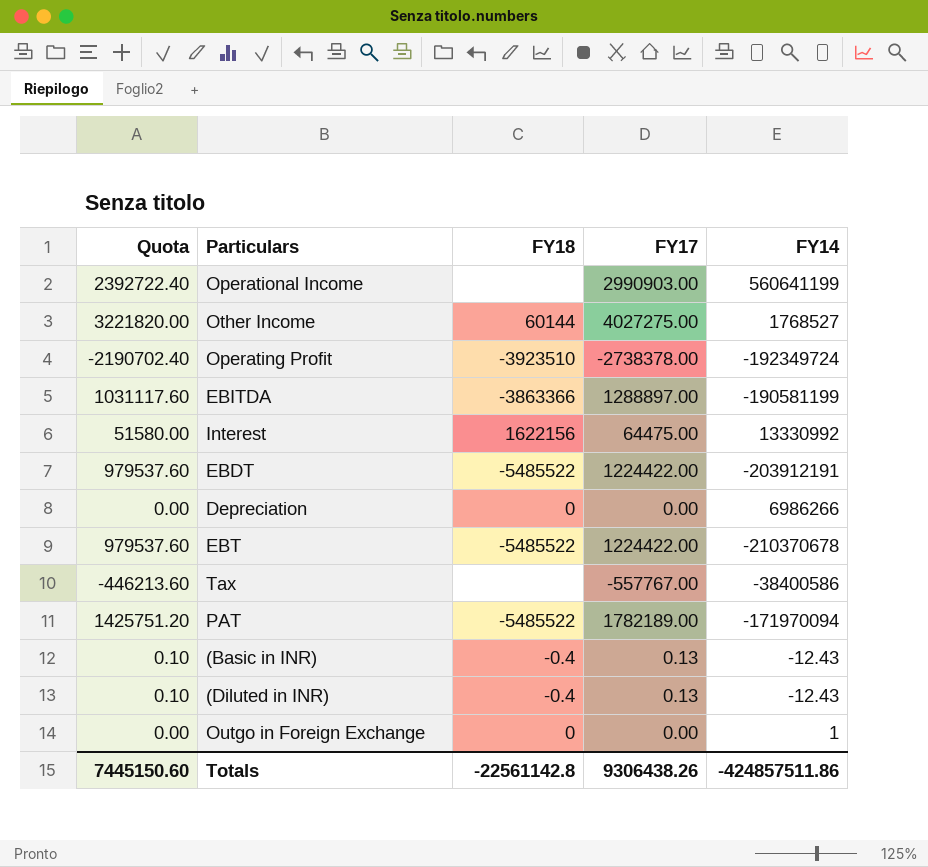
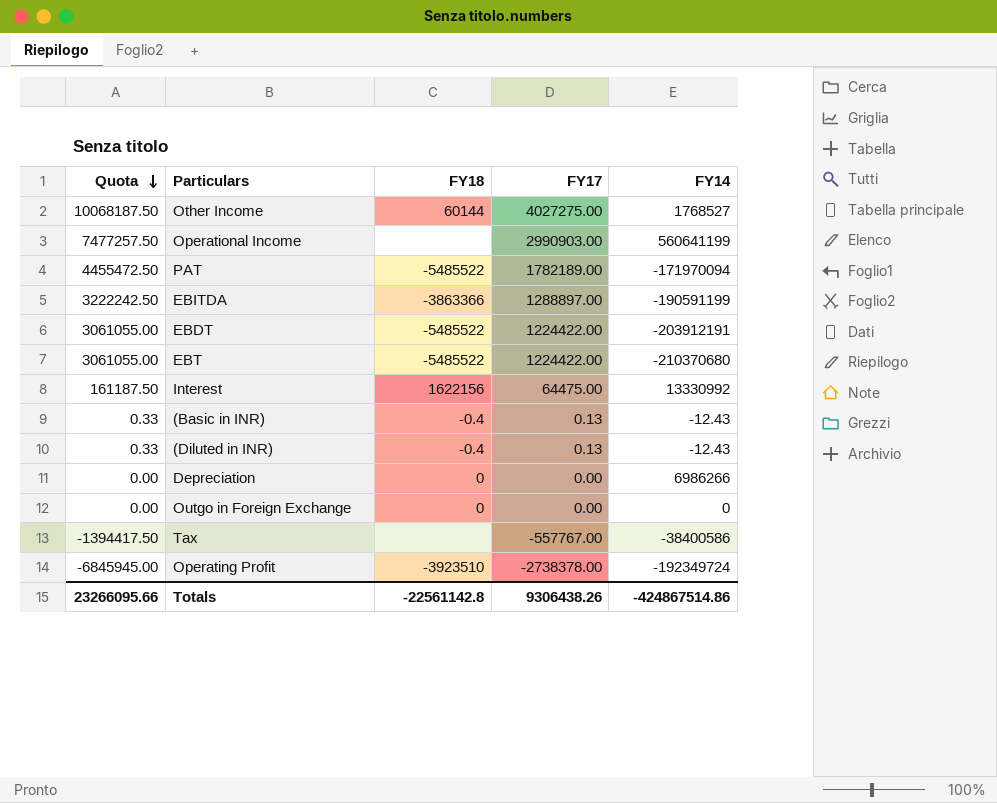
row order: none -> Quota descending
column Quota | formula: [FY17] * 0.8 -> [FY17] * 2.5
EBITDA | FY14: -190581199 -> -190591199
EBT | FY14: -210370678 -> -210370680
Outgo in Foreign Exchange | FY14: 1 -> 0
Totals | Quota: 7445150.60 -> 23266095.66
Totals | FY14: -424857511.86 -> -424867514.86

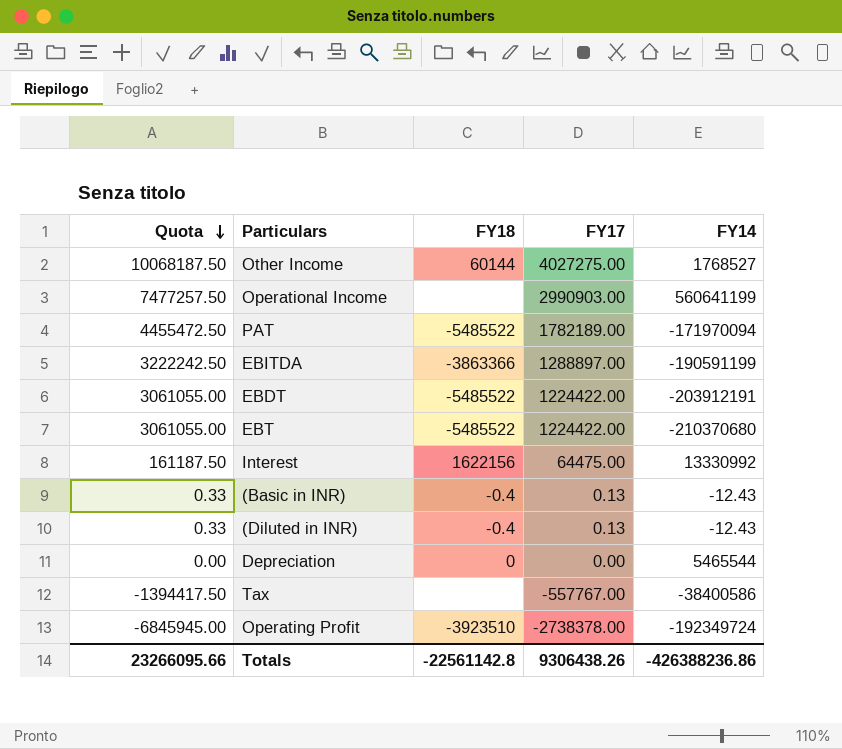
row Outgo in Foreign Exchange: 0.00 | 0 | 0.00 | 0 -> none
Depreciation | FY14: 6986266 -> 5465544
Totals | FY14: -424867514.86 -> -426388236.86

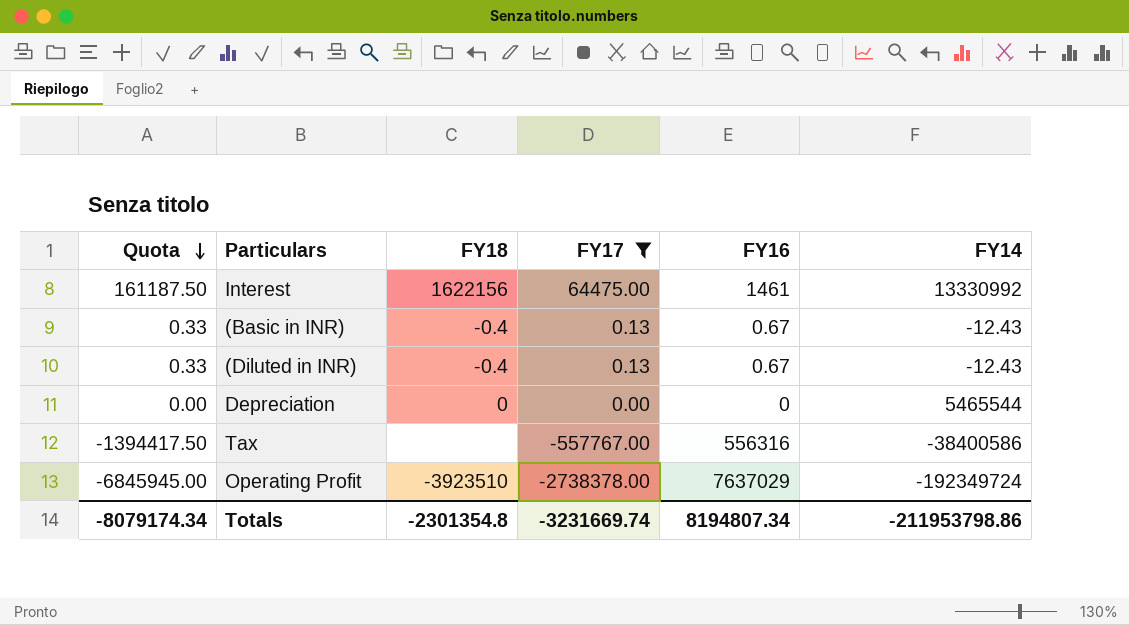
filter: none -> FY17 <= 64475.00
column FY16 | position: none -> 5
Totals | Quota: 23266095.66 -> -8079174.34
Totals | FY18: -22561142.8 -> -2301354.8
Totals | FY17: 9306438.26 -> -3231669.74
Totals | FY14: -426388236.86 -> -211953798.86

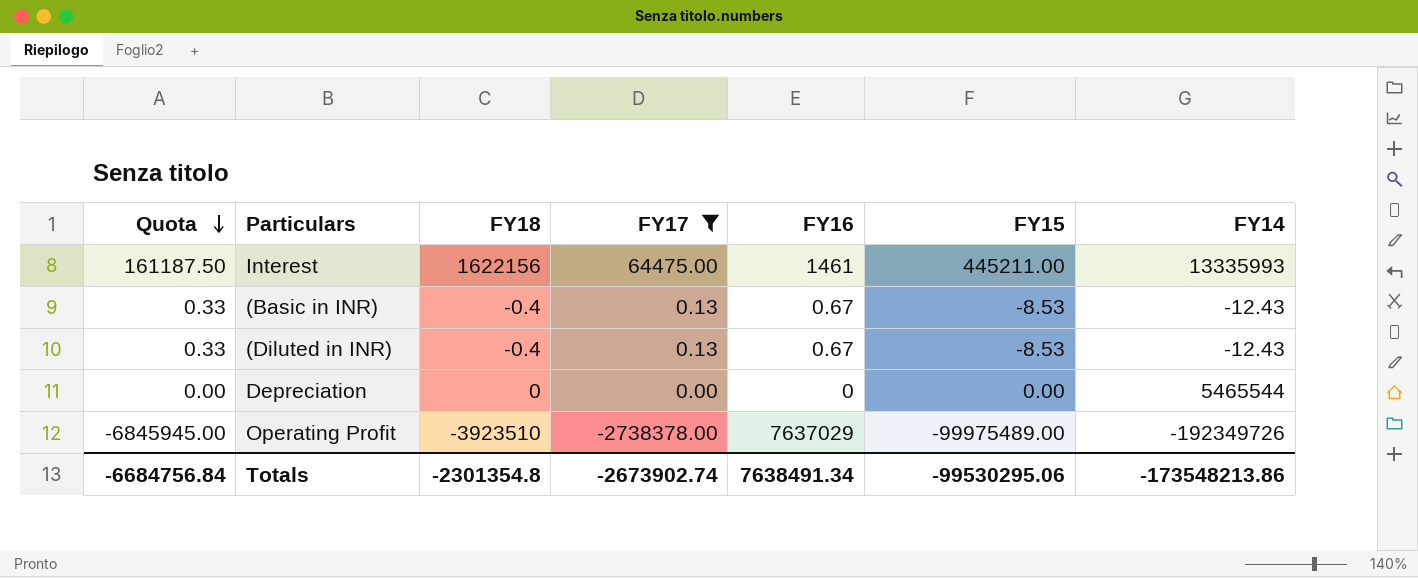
column FY15 | position: none -> 6
row Tax: -1394417.50 | none | -557767.00 | 556316 | -38400586 -> none
Interest | FY14: 13330992 -> 13335993
Operating Profit | FY14: -192349724 -> -192349726
Totals | Quota: -8079174.34 -> -6684756.84
Totals | FY17: -3231669.74 -> -2673902.74
Totals | FY16: 8194807.34 -> 7638491.34
Totals | FY14: -211953798.86 -> -173548213.86

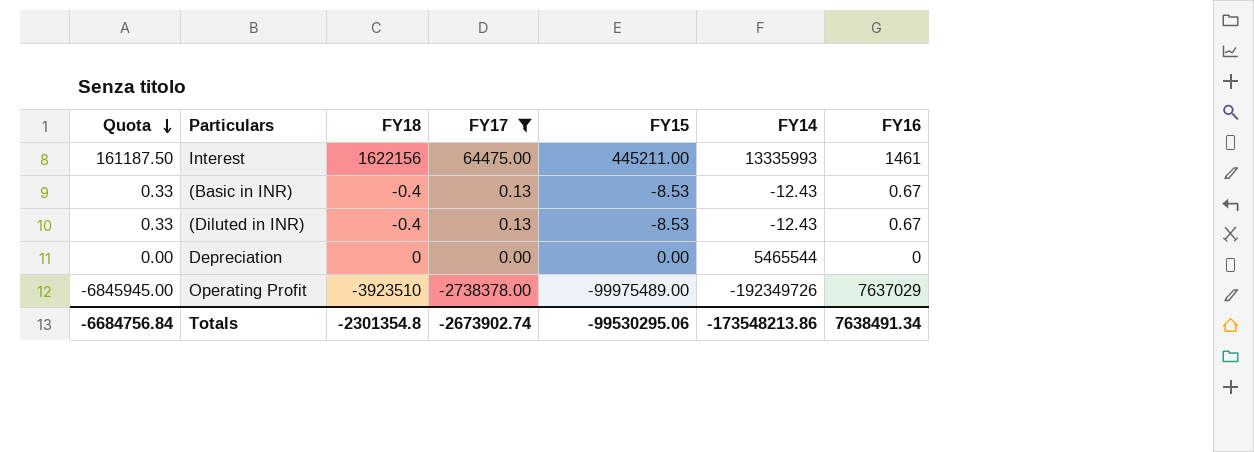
column FY16 | position: 5 -> 7

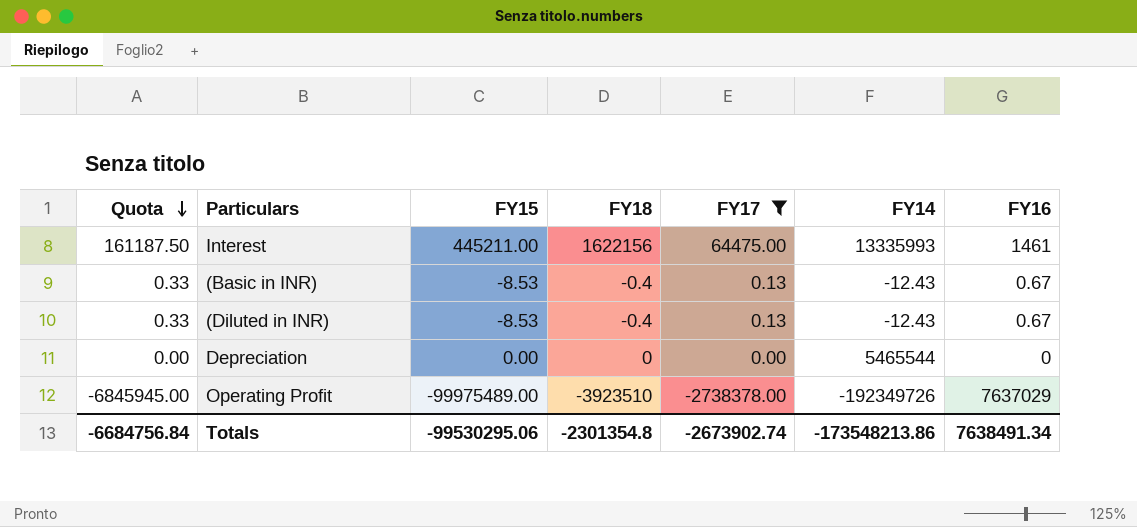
column FY15 | position: 5 -> 3

